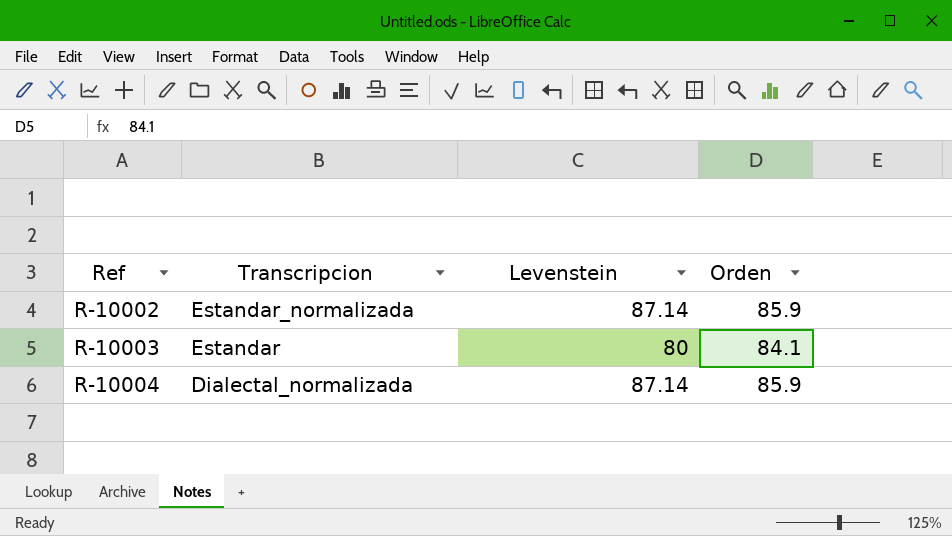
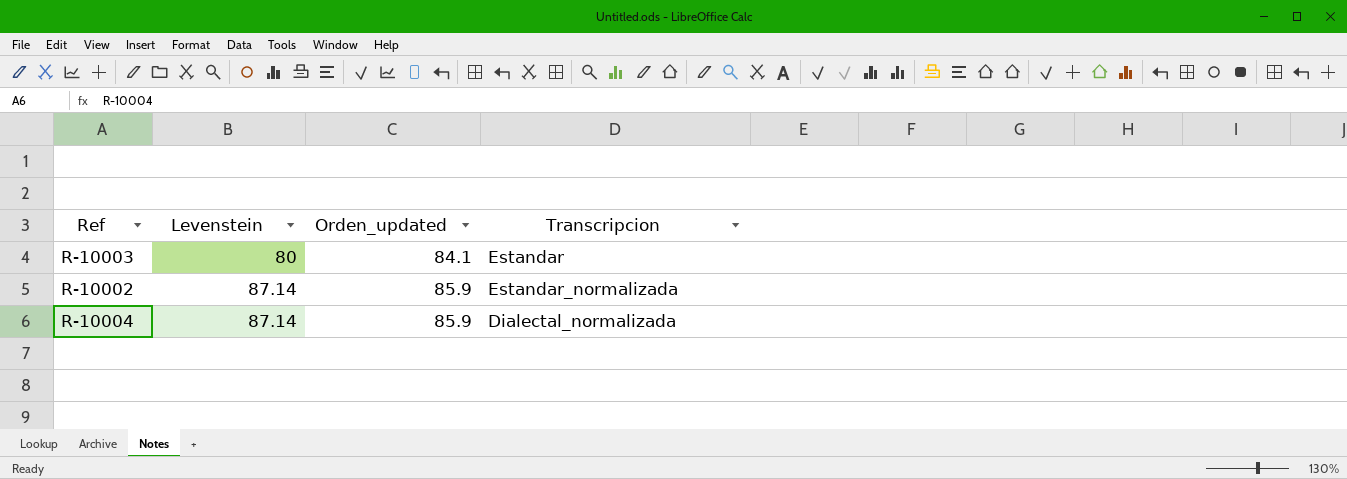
row order: Ref ascending -> Levenstein ascending
column name: Orden -> Orden_updated
column Transcripcion | position: 2 -> 4

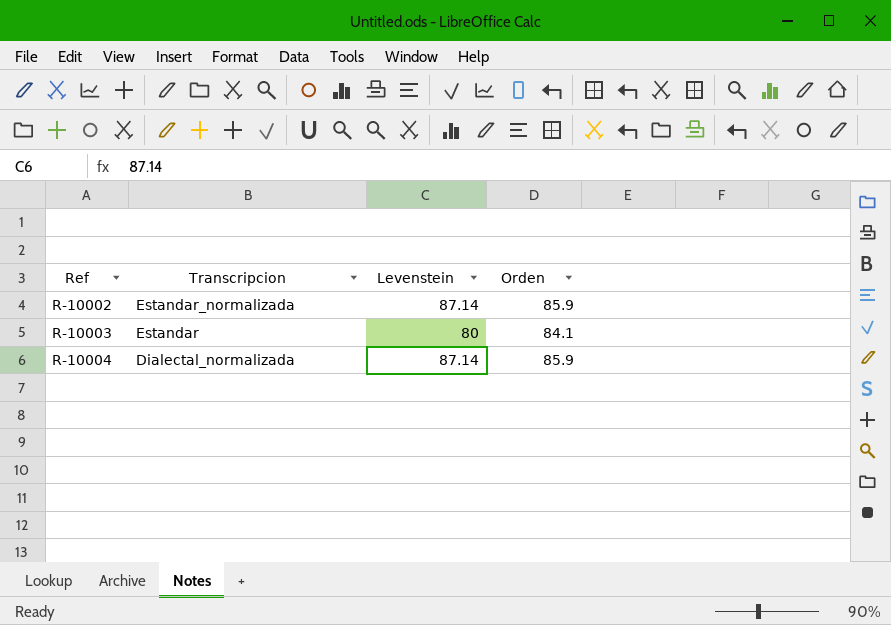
row order: Levenstein ascending -> Ref ascending
column Transcripcion | position: 4 -> 2
column name: Orden_updated -> Orden

